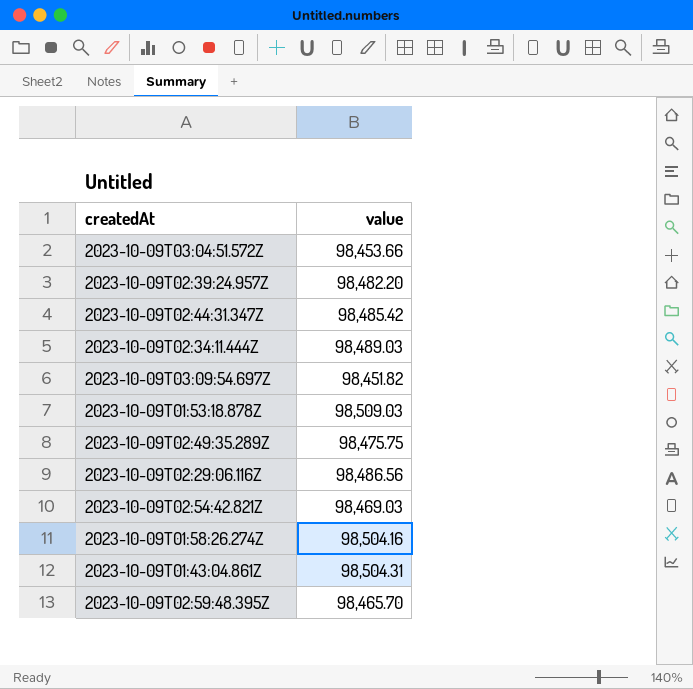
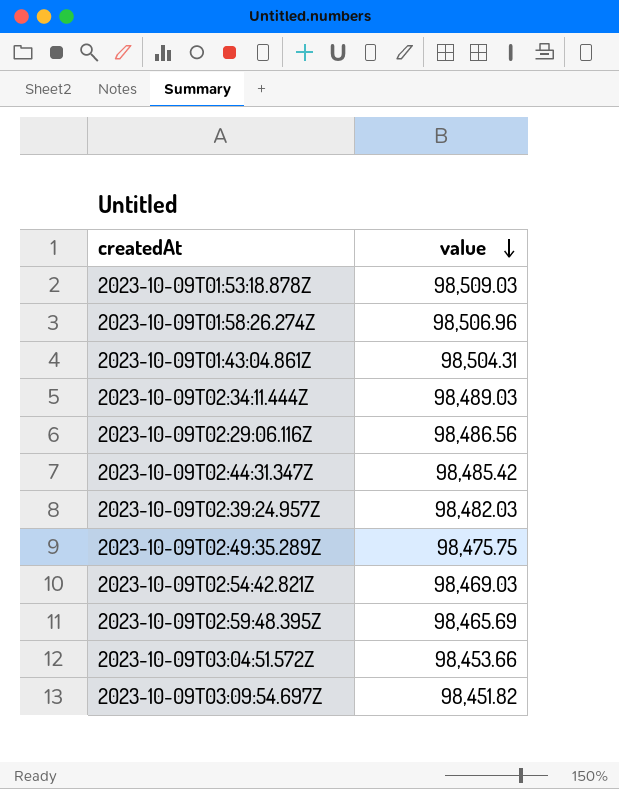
row order: none -> value descending
2023-10-09T01:58:26.274Z | value: 98,504.16 -> 98,506.96
2023-10-09T02:39:24.957Z | value: 98,482.20 -> 98,482.03
2023-10-09T02:59:48.395Z | value: 98,465.70 -> 98,465.69

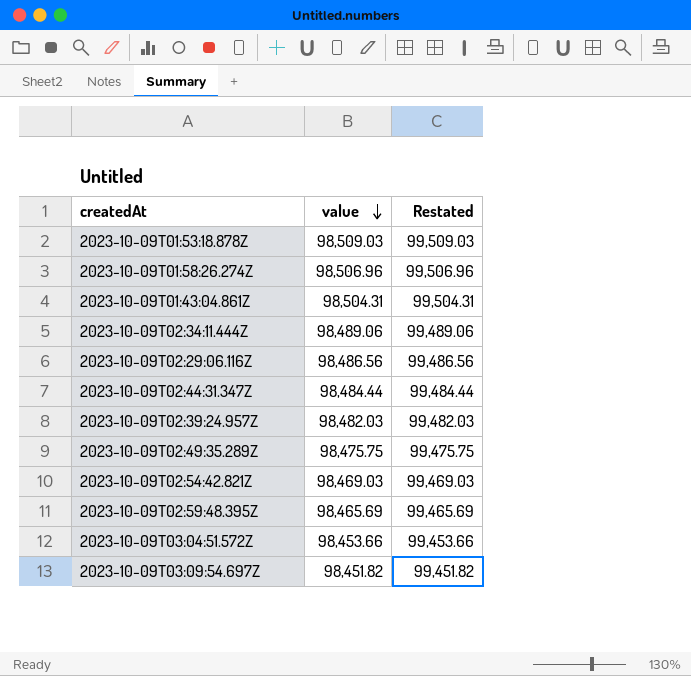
column Restated | formula: none -> [value] + 1000
2023-10-09T02:34:11.444Z | value: 98,489.03 -> 98,489.06
2023-10-09T02:44:31.347Z | value: 98,485.42 -> 98,484.44

